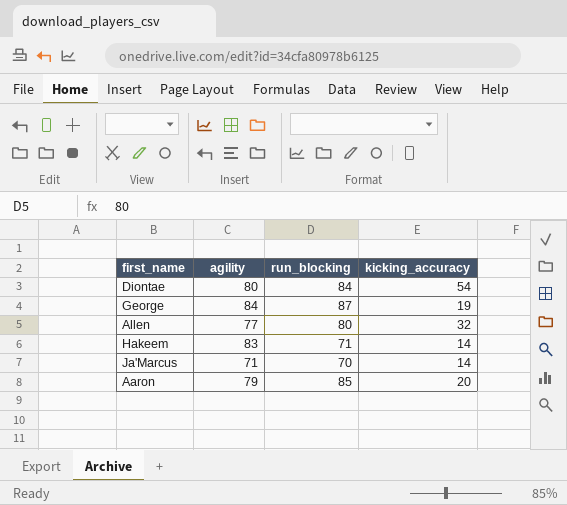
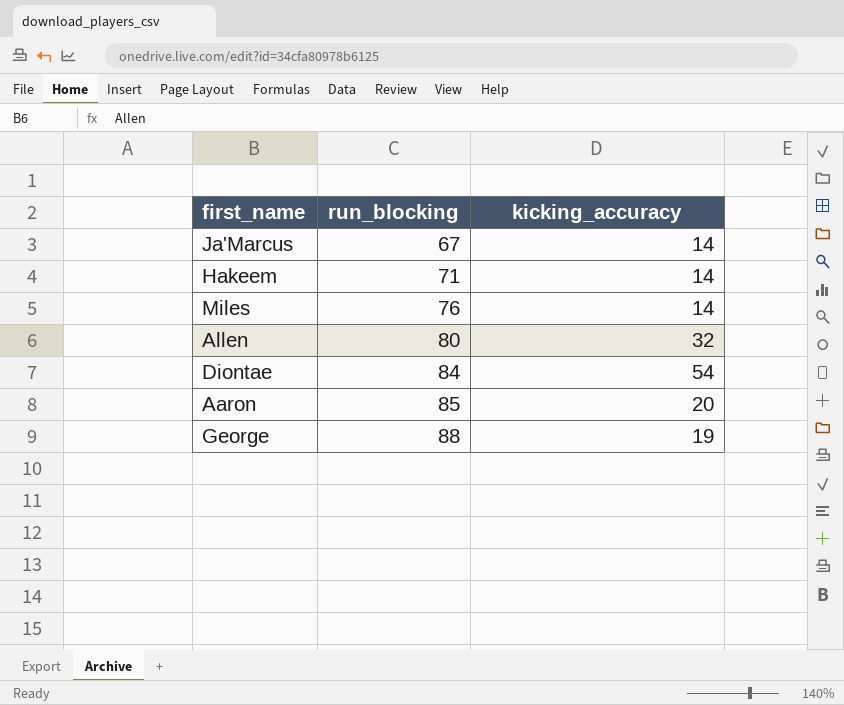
row order: none -> run_blocking ascending
column agility | position: 2 -> none
Ja'Marcus | run_blocking: 70 -> 67
row Miles: none -> 76 | 14
George | run_blocking: 87 -> 88

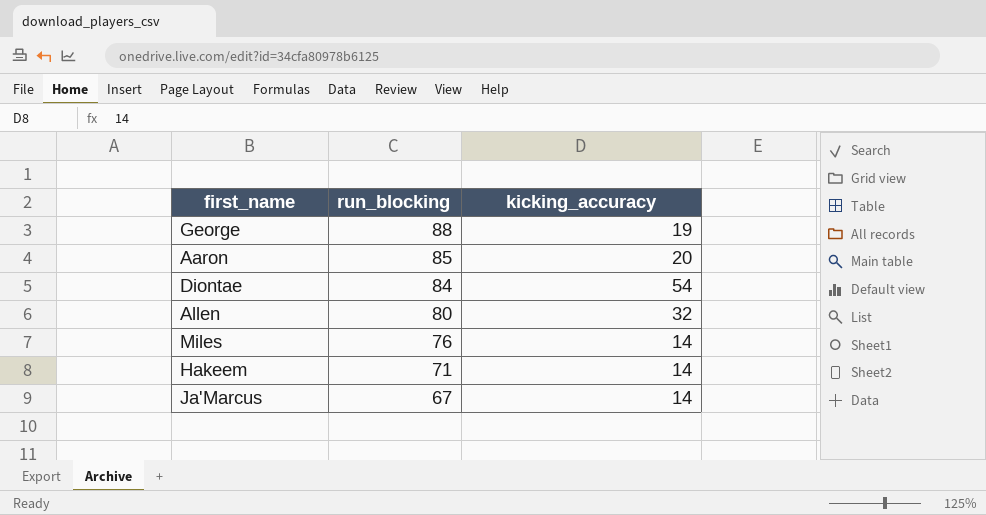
row order: run_blocking ascending -> run_blocking descending

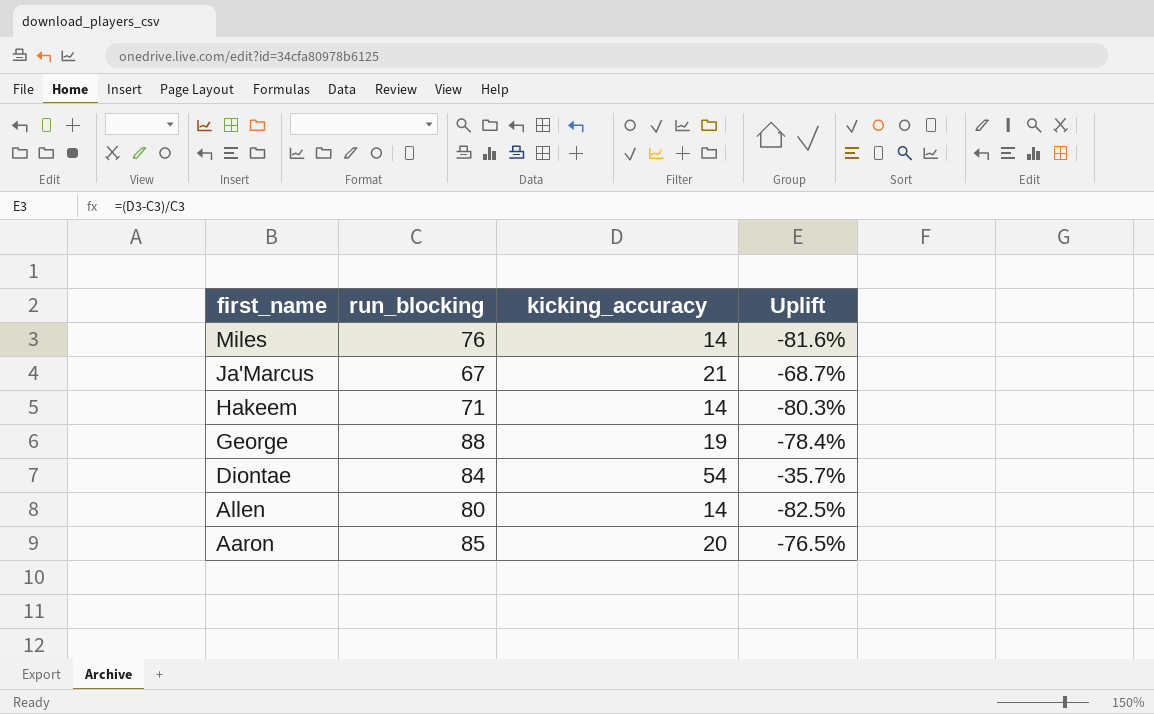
row order: run_blocking descending -> first_name descending
column Uplift | formula: none -> ([kicking_accuracy] - [run_blocking]) / [run_blocking]
Ja'Marcus | kicking_accuracy: 14 -> 21
Allen | kicking_accuracy: 32 -> 14

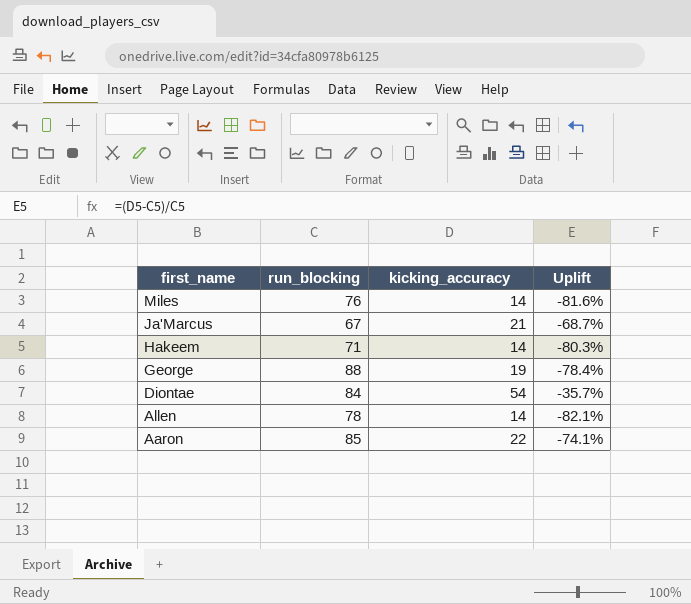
Allen | run_blocking: 80 -> 78
Allen | Uplift: -82.5% -> -82.1%
Aaron | kicking_accuracy: 20 -> 22
Aaron | Uplift: -76.5% -> -74.1%

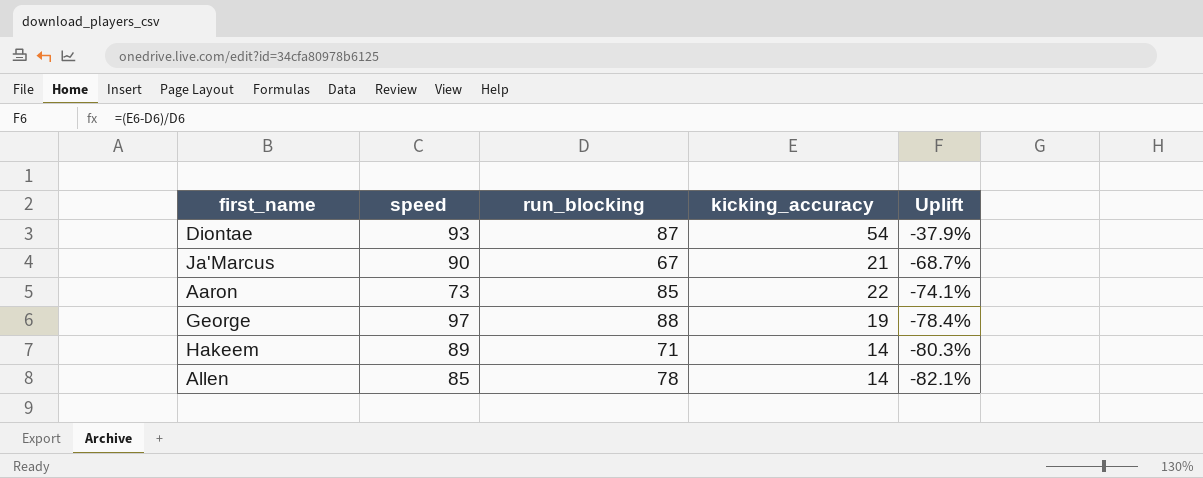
row order: first_name descending -> Uplift descending
column speed | position: none -> 2
row Miles: 76 | 14 | -81.6% -> none
Diontae | run_blocking: 84 -> 87
Diontae | Uplift: -35.7% -> -37.9%

